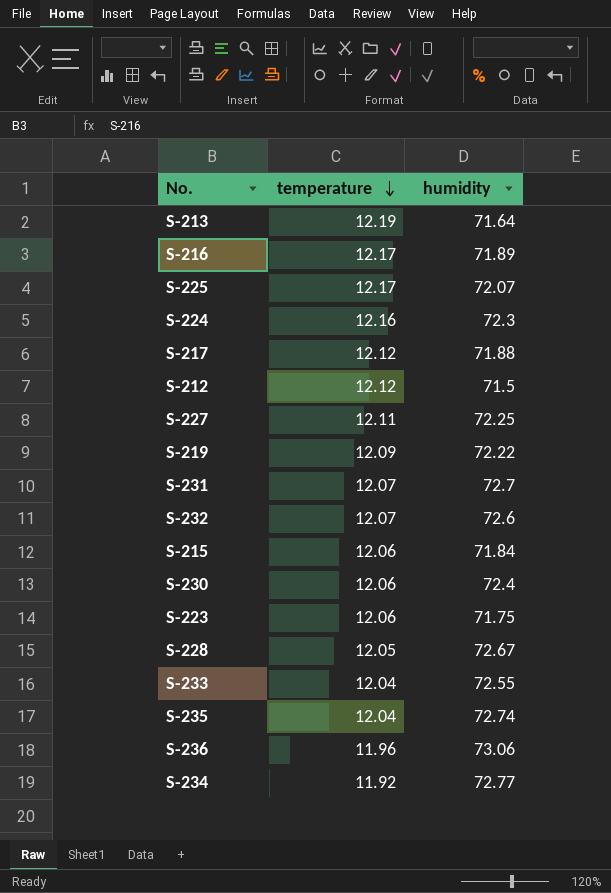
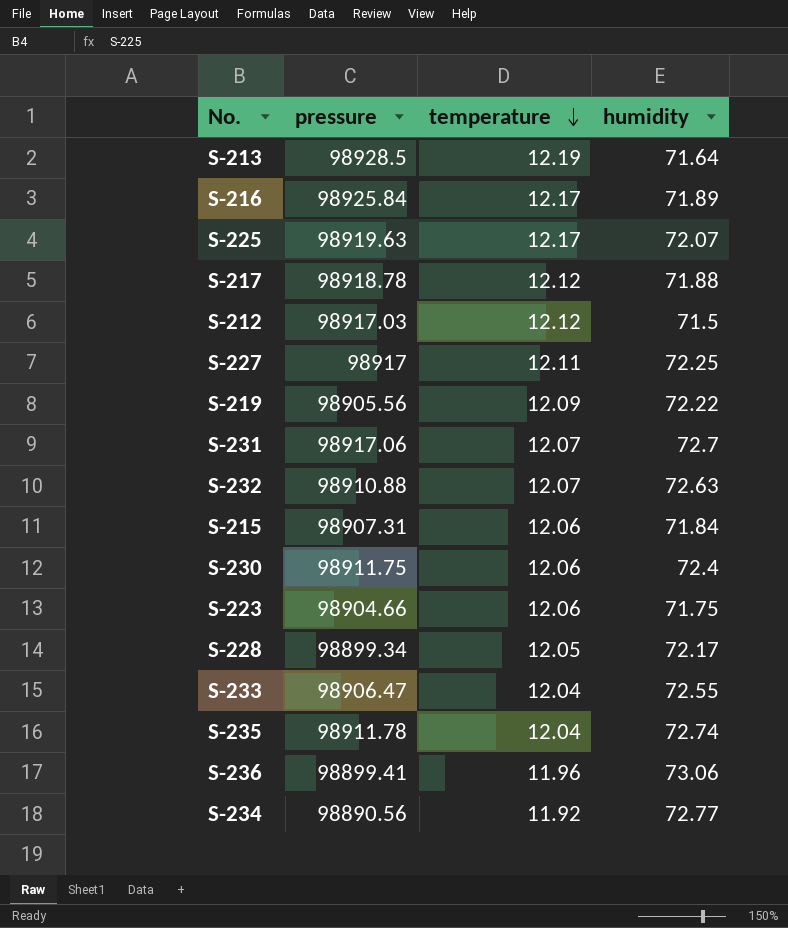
column pressure | position: none -> 2
row S-224: 12.16 | 72.3 -> none
S-232 | humidity: 72.6 -> 72.63
S-228 | humidity: 72.67 -> 72.17

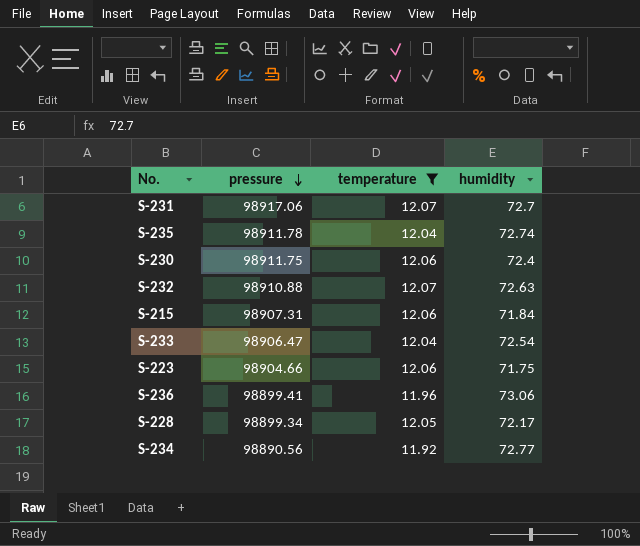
filter: none -> temperature <= 12.07
row order: temperature descending -> pressure descending
S-233 | humidity: 72.55 -> 72.54

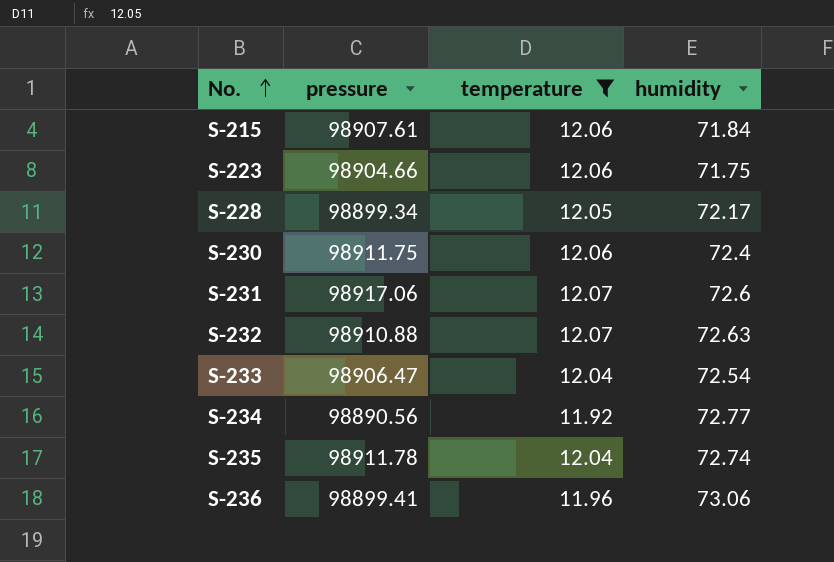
row order: pressure descending -> No. ascending
S-215 | pressure: 98907.31 -> 98907.61
S-231 | humidity: 72.7 -> 72.6

